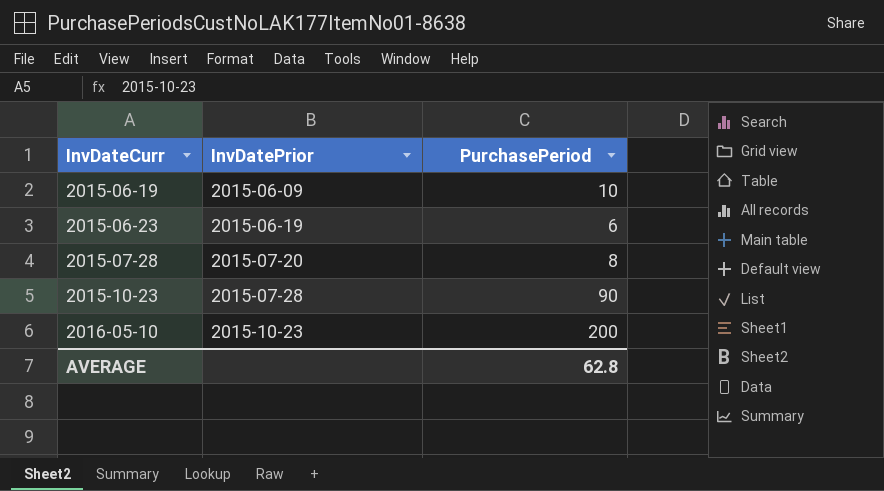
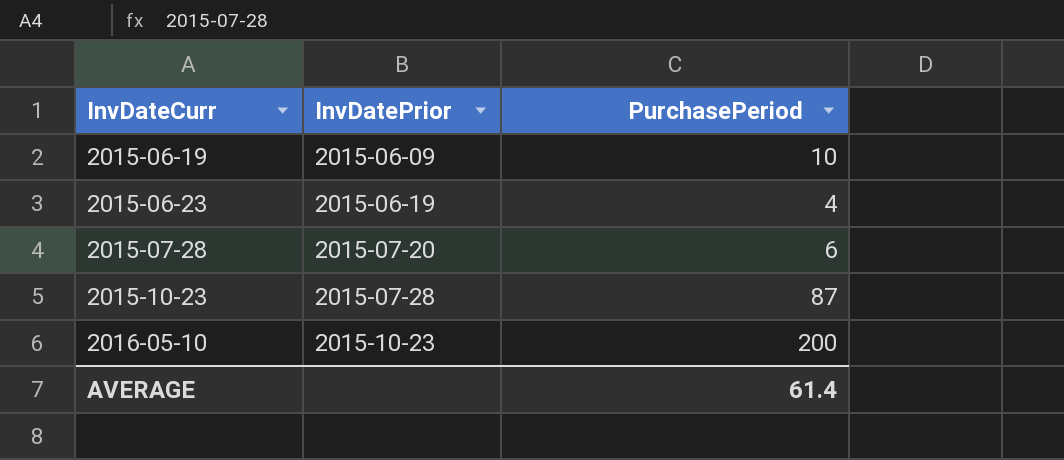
2015-06-23 | PurchasePeriod: 6 -> 4
2015-07-28 | PurchasePeriod: 8 -> 6
2015-10-23 | PurchasePeriod: 90 -> 87
AVERAGE | PurchasePeriod: 62.8 -> 61.4

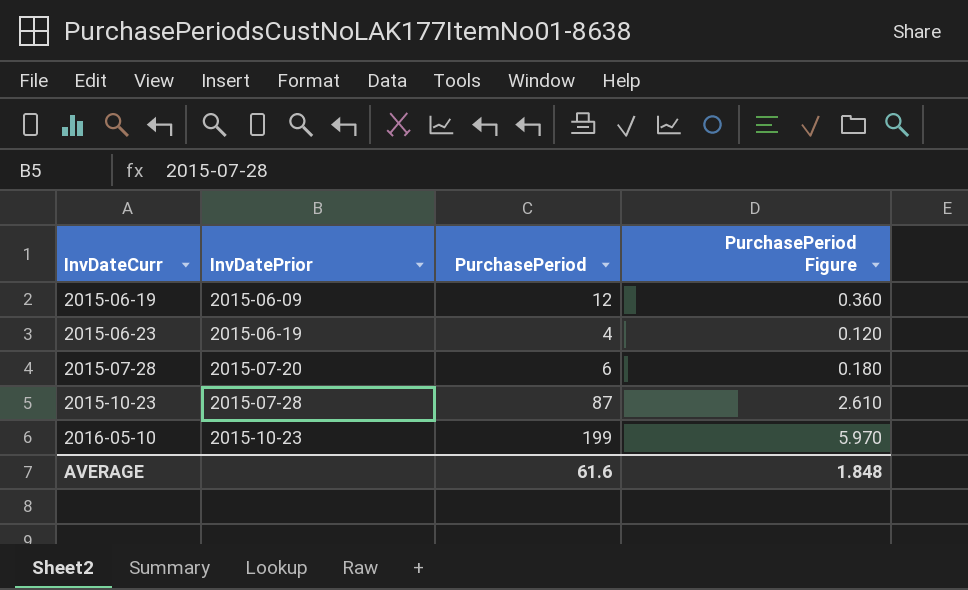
column PurchasePeriod Figure | formula: none -> [PurchasePeriod] * 0.03
2015-06-19 | PurchasePeriod: 10 -> 12
2016-05-10 | PurchasePeriod: 200 -> 199
AVERAGE | PurchasePeriod: 61.4 -> 61.6

